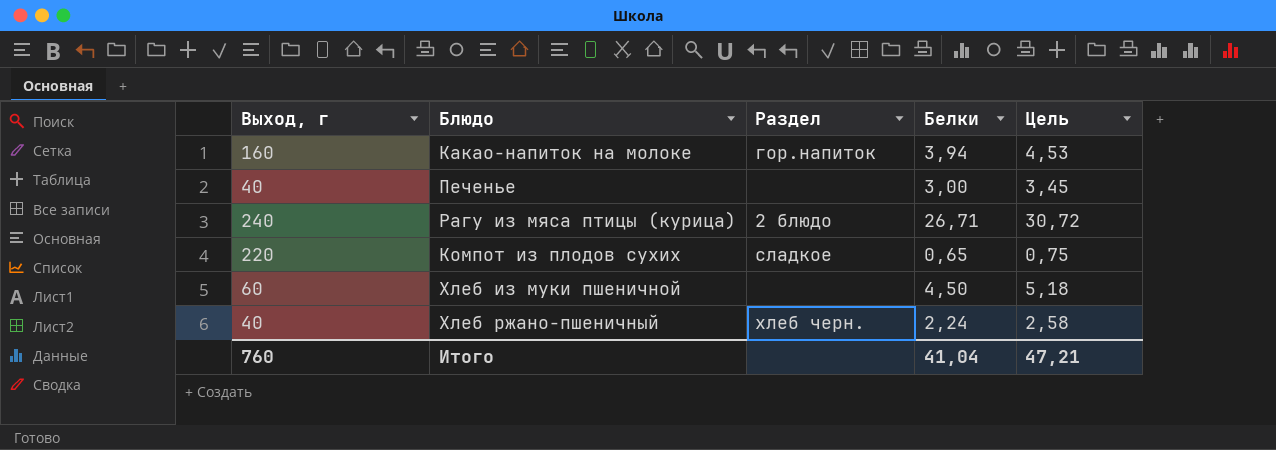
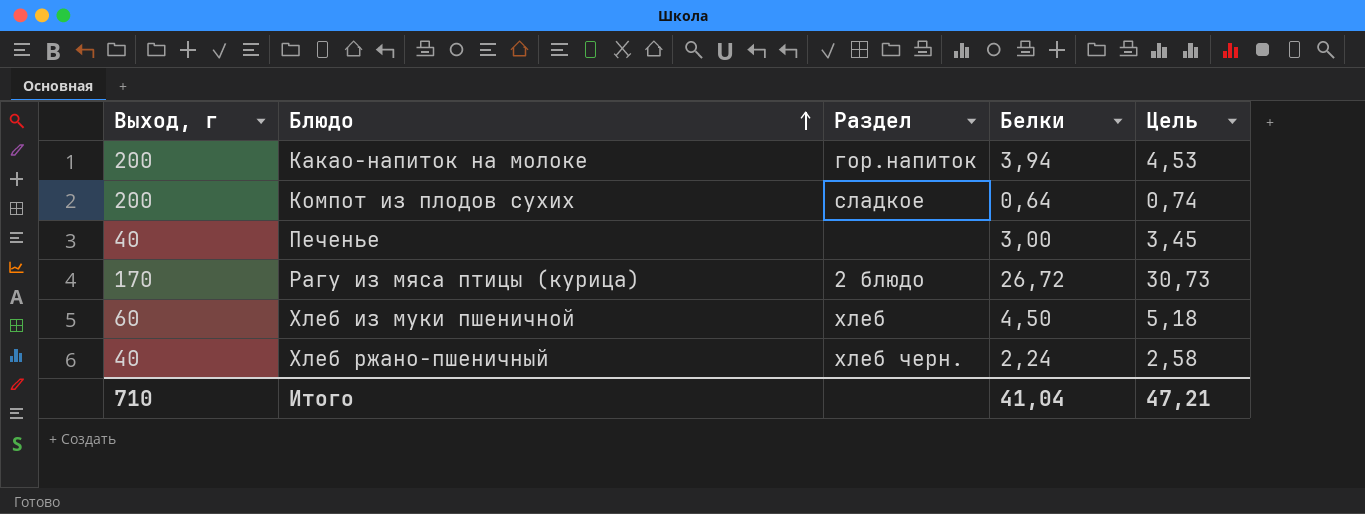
row order: none -> Блюдо ascending
Какао-напиток на молоке | Выход, г: 160 -> 200
Компот из плодов сухих | Выход, г: 220 -> 200
Компот из плодов сухих | Белки: 0,65 -> 0,64
Компот из плодов сухих | Цель: 0,75 -> 0,74
Рагу из мяса птицы (курица) | Выход, г: 240 -> 170
Рагу из мяса птицы (курица) | Белки: 26,71 -> 26,72
Рагу из мяса птицы (курица) | Цель: 30,72 -> 30,73
Хлеб из муки пшеничной | Раздел: none -> хлеб
Итого | Выход, г: 760 -> 710

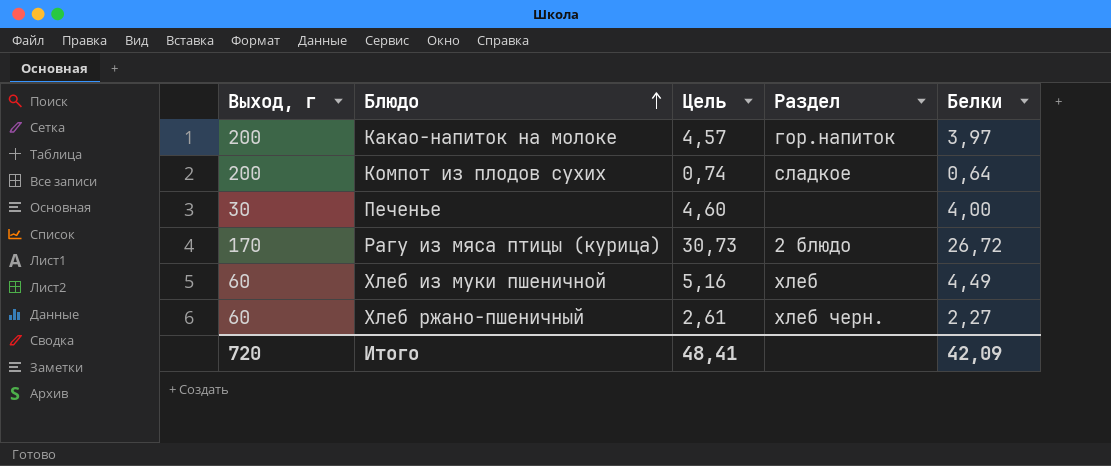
column Цель | position: 5 -> 3
Какао-напиток на молоке | Цель: 4,53 -> 4,57
Какао-напиток на молоке | Белки: 3,94 -> 3,97
Печенье | Выход, г: 40 -> 30
Печенье | Цель: 3,45 -> 4,60
Печенье | Белки: 3,00 -> 4,00
Хлеб из муки пшеничной | Цель: 5,18 -> 5,16
Хлеб из муки пшеничной | Белки: 4,50 -> 4,49
Хлеб ржано-пшеничный | Выход, г: 40 -> 60
Хлеб ржано-пшеничный | Цель: 2,58 -> 2,61
Хлеб ржано-пшеничный | Белки: 2,24 -> 2,27
Итого | Выход, г: 710 -> 720
Итого | Цель: 47,21 -> 48,41
Итого | Белки: 41,04 -> 42,09

